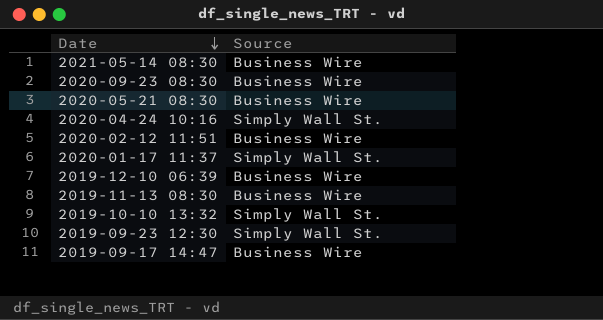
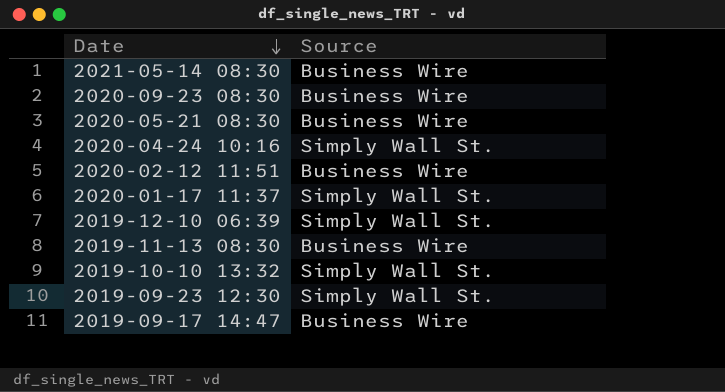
2019-12-10 06:39 | Source: Business Wire -> Simply Wall St.

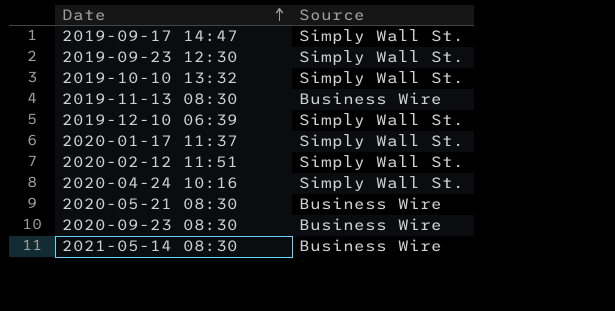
row order: Date descending -> Date ascending
2019-09-17 14:47 | Source: Business Wire -> Simply Wall St.
2020-02-12 11:51 | Source: Business Wire -> Simply Wall St.

